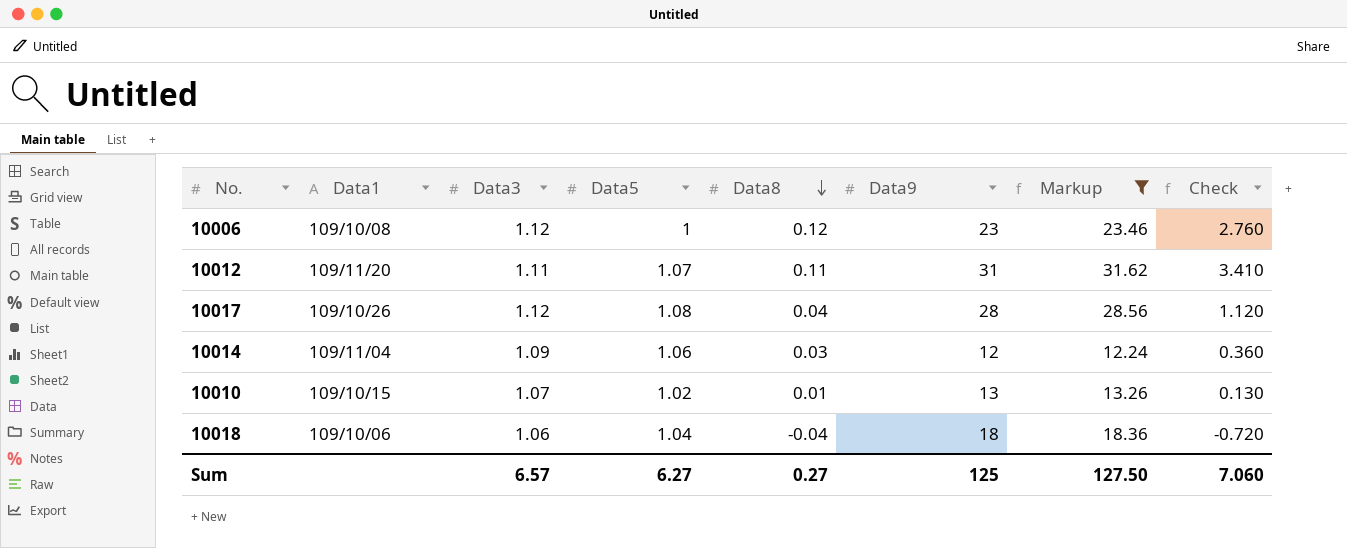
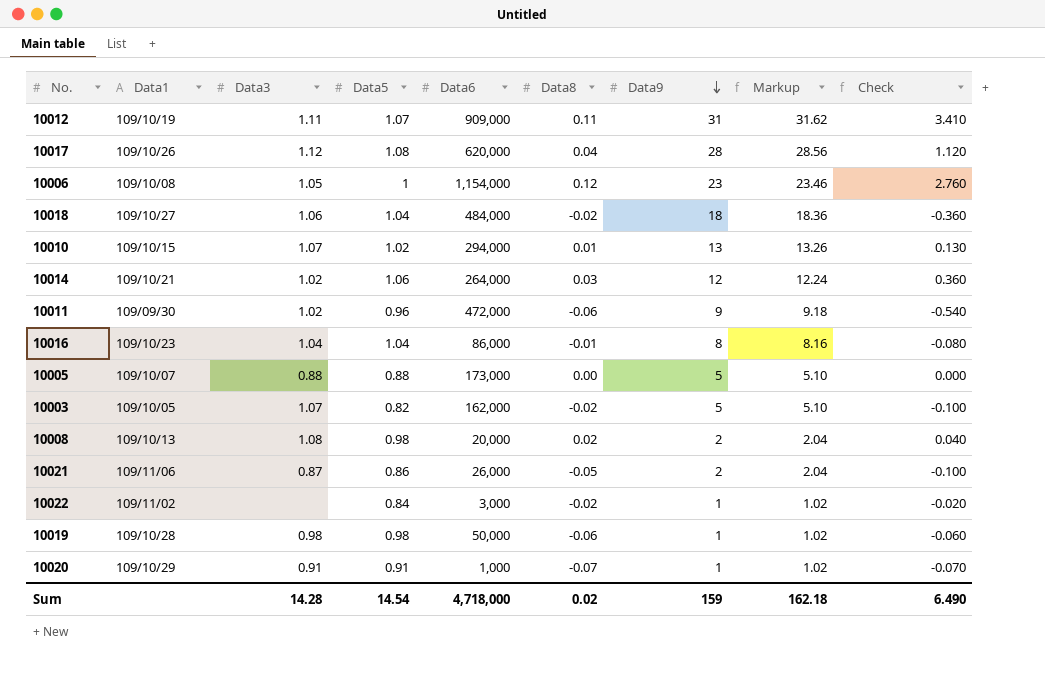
filter: Markup >= 12.24 -> none
row order: Data8 descending -> Data9 descending
column Data6 | position: none -> 5
10012 | Data1: 109/11/20 -> 109/10/19
10006 | Data3: 1.12 -> 1.05
10018 | Data1: 109/10/06 -> 109/10/27
10018 | Data8: -0.04 -> -0.02
10018 | Check: -0.720 -> -0.360
10014 | Data1: 109/11/04 -> 109/10/21
10014 | Data3: 1.09 -> 1.02
Sum | Data3: 6.57 -> 14.28
Sum | Data5: 6.27 -> 14.54
Sum | Data8: 0.27 -> 0.02
Sum | Data9: 125 -> 159
Sum | Markup: 127.50 -> 162.18
Sum | Check: 7.060 -> 6.490

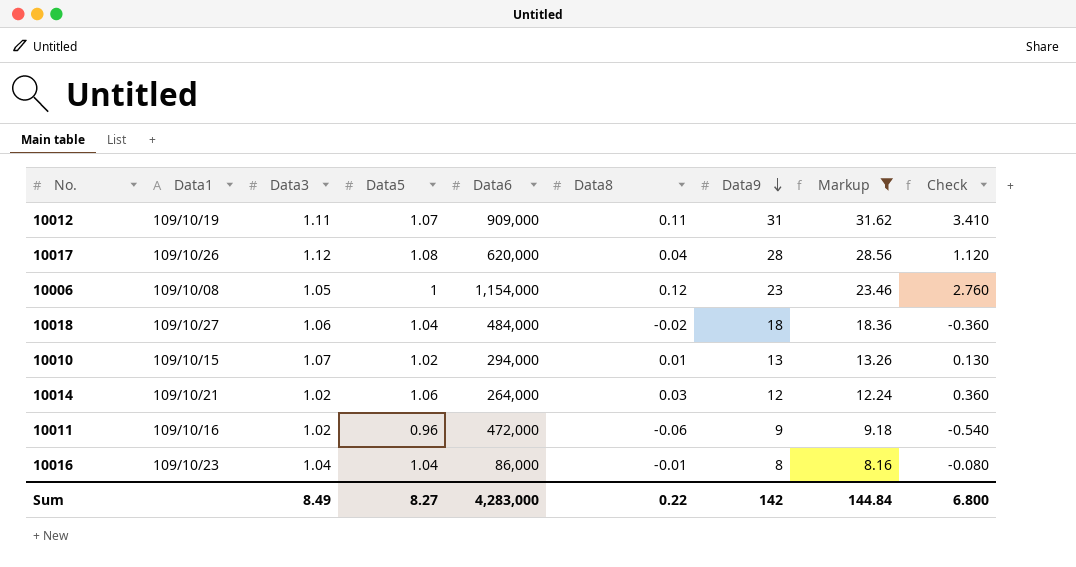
filter: none -> Markup >= 8.16
10011 | Data1: 109/09/30 -> 109/10/16
Sum | Data3: 14.28 -> 8.49
Sum | Data5: 14.54 -> 8.27
Sum | Data6: 4,718,000 -> 4,283,000
Sum | Data8: 0.02 -> 0.22
Sum | Data9: 159 -> 142
Sum | Markup: 162.18 -> 144.84
Sum | Check: 6.490 -> 6.800

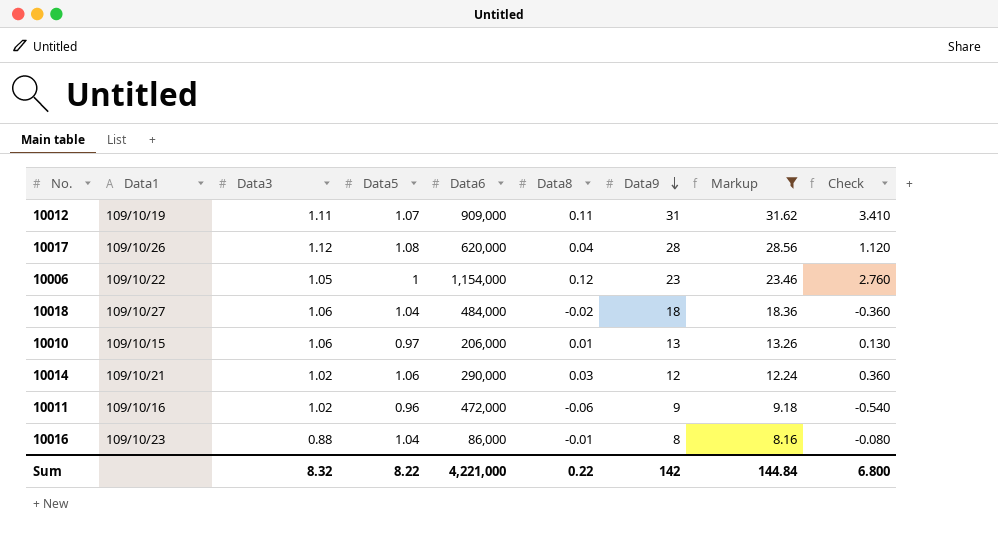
10006 | Data1: 109/10/08 -> 109/10/22
10010 | Data3: 1.07 -> 1.06
10010 | Data5: 1.02 -> 0.97
10010 | Data6: 294,000 -> 206,000
10014 | Data6: 264,000 -> 290,000
10016 | Data3: 1.04 -> 0.88
Sum | Data3: 8.49 -> 8.32
Sum | Data5: 8.27 -> 8.22
Sum | Data6: 4,283,000 -> 4,221,000

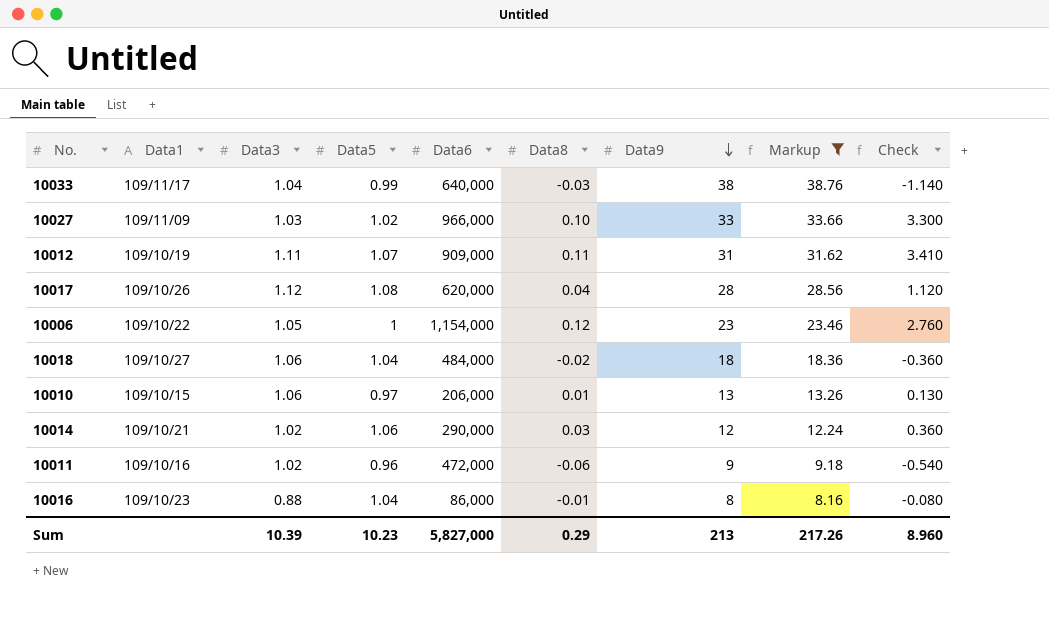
row 10033: none -> 109/11/17 | 1.04 | 0.99 | 640,000 | -0.03 | 38 | 38.76 | -1.140
row 10027: none -> 109/11/09 | 1.03 | 1.02 | 966,000 | 0.10 | 33 | 33.66 | 3.300
Sum | Data3: 8.32 -> 10.39
Sum | Data5: 8.22 -> 10.23
Sum | Data6: 4,221,000 -> 5,827,000
Sum | Data8: 0.22 -> 0.29
Sum | Data9: 142 -> 213
Sum | Markup: 144.84 -> 217.26
Sum | Check: 6.800 -> 8.960

